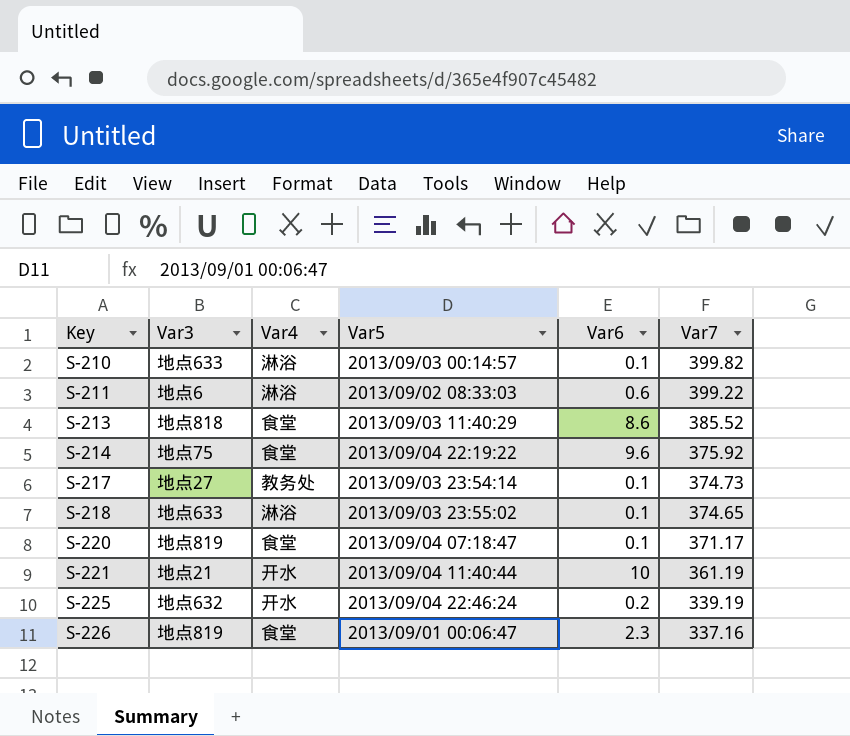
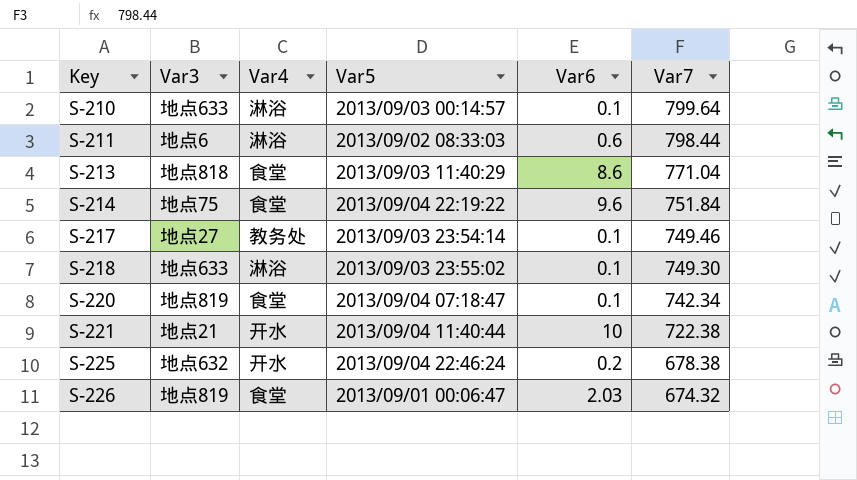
S-210 | Var7: 399.82 -> 799.64
S-211 | Var7: 399.22 -> 798.44
S-213 | Var7: 385.52 -> 771.04
S-214 | Var7: 375.92 -> 751.84
S-217 | Var7: 374.73 -> 749.46
S-218 | Var7: 374.65 -> 749.30
S-220 | Var7: 371.17 -> 742.34
S-221 | Var7: 361.19 -> 722.38
S-225 | Var7: 339.19 -> 678.38
S-226 | Var6: 2.3 -> 2.03
S-226 | Var7: 337.16 -> 674.32

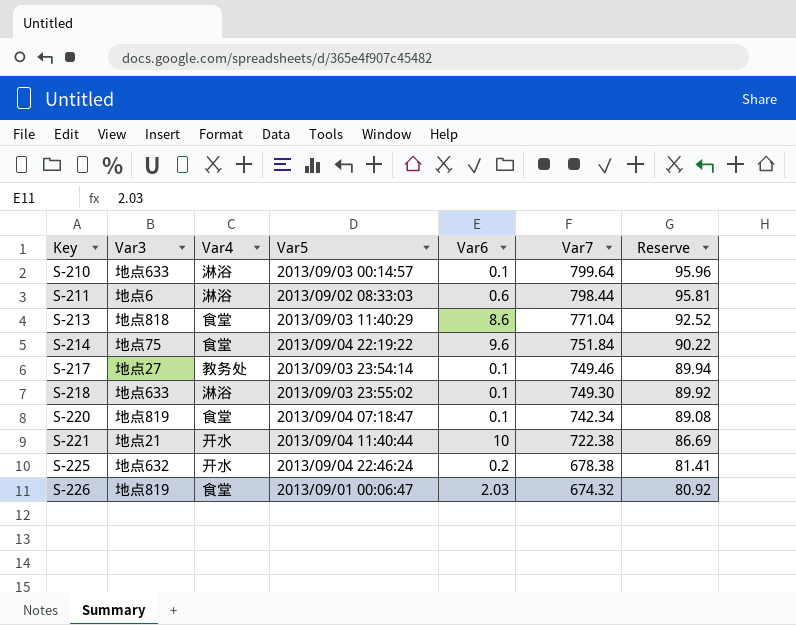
column Reserve | formula: none -> [Var7] * 0.12

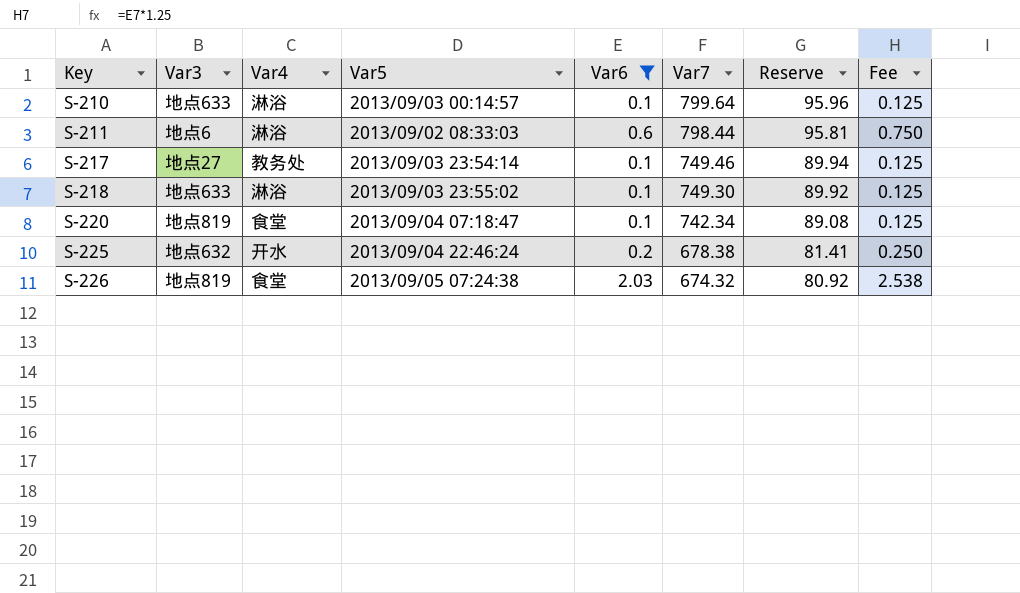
filter: none -> Var6 <= 2.03
column Fee | formula: none -> [Var6] * 1.25
S-226 | Var5: 2013/09/01 00:06:47 -> 2013/09/05 07:24:38

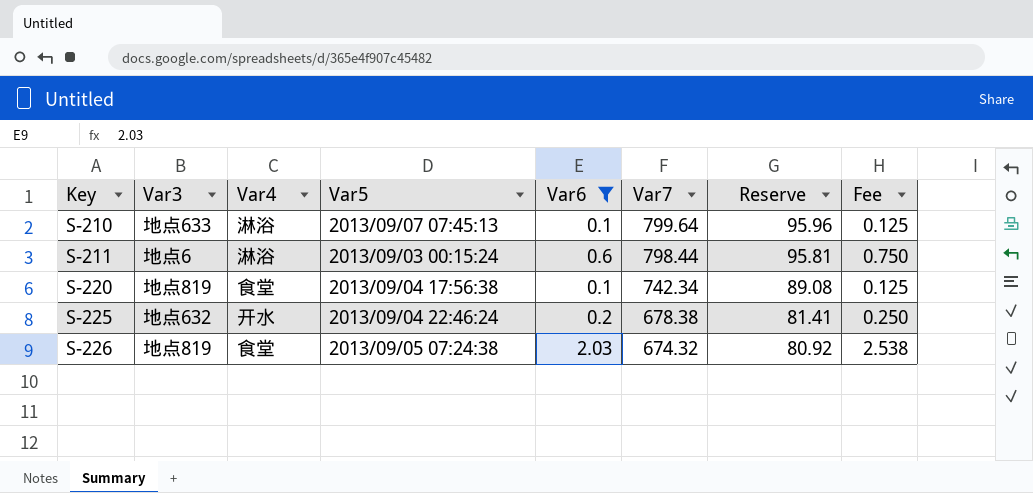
row S-217: 地点27 | 教务处 | 2013/09/03 23:54:14 | 0.1 | 749.46 | 89.94 | 0.125 -> none
row S-218: 地点633 | 淋浴 | 2013/09/03 23:55:02 | 0.1 | 749.30 | 89.92 | 0.125 -> none
S-210 | Var5: 2013/09/03 00:14:57 -> 2013/09/07 07:45:13
S-211 | Var5: 2013/09/02 08:33:03 -> 2013/09/03 00:15:24
S-220 | Var5: 2013/09/04 07:18:47 -> 2013/09/04 17:56:38

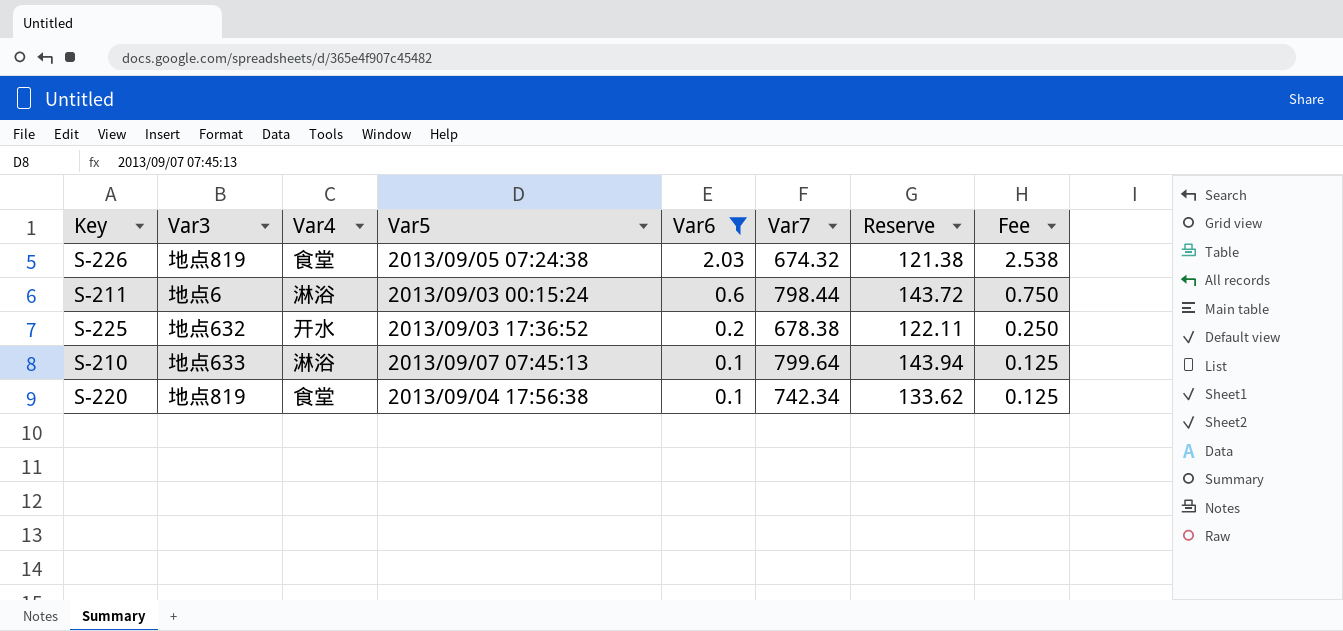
row order: Key ascending -> Var6 descending
column Reserve | formula: [Var7] * 0.12 -> [Var7] * 0.18
S-225 | Var5: 2013/09/04 22:46:24 -> 2013/09/03 17:36:52

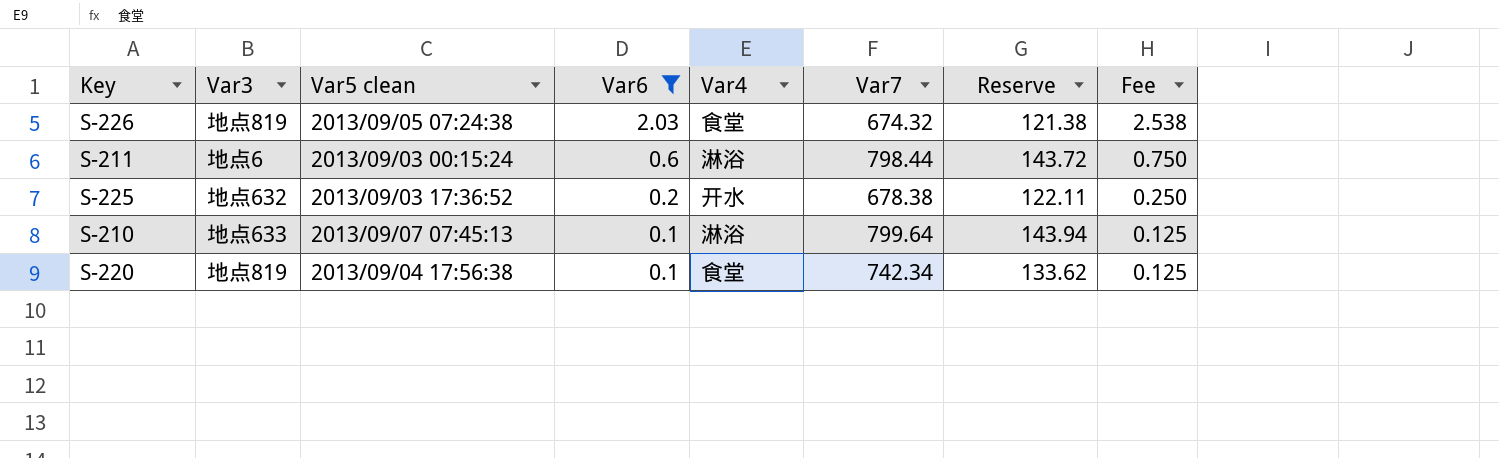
column name: Var5 -> Var5 clean
column Var4 | position: 3 -> 5

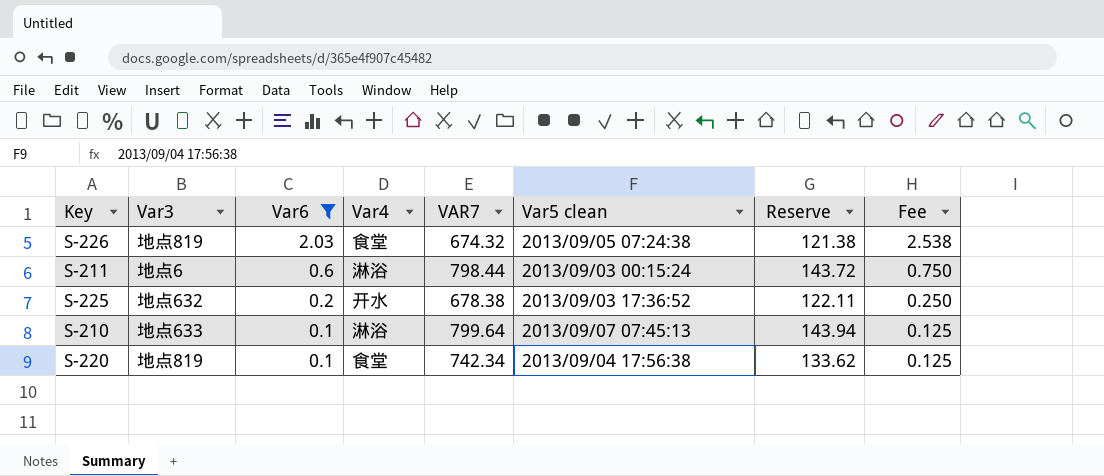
column name: Var7 -> VAR7
column Var5 clean | position: 3 -> 6

